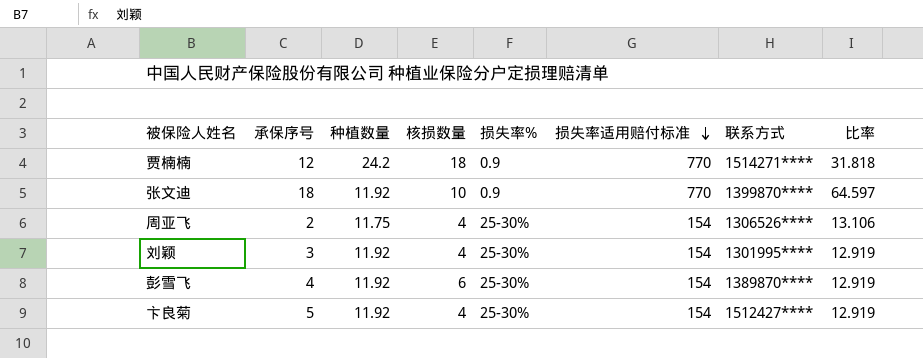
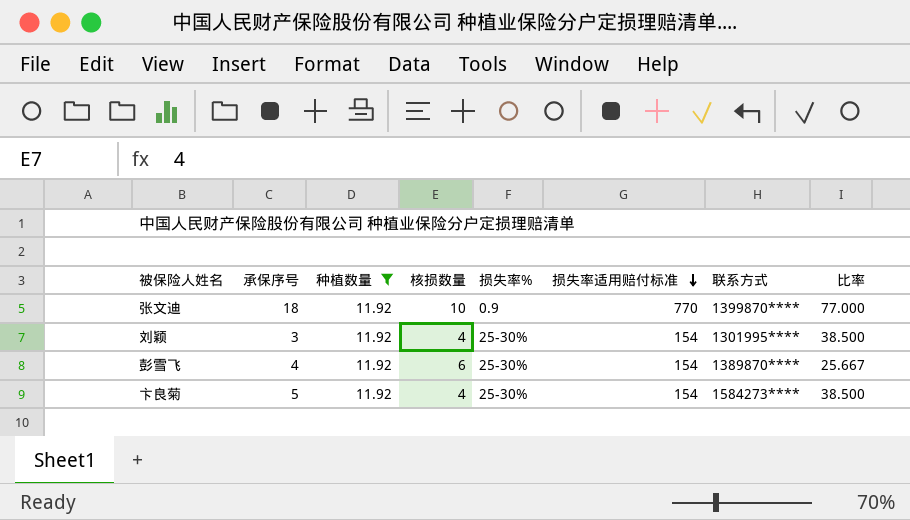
filter: none -> 种植数量 = 11.92
column 比率 | formula: [损失率适用赔付标准] / [种植数量] -> [损失率适用赔付标准] / [核损数量]
卞良菊 | 联系方式: 1512427**** -> 1584273****

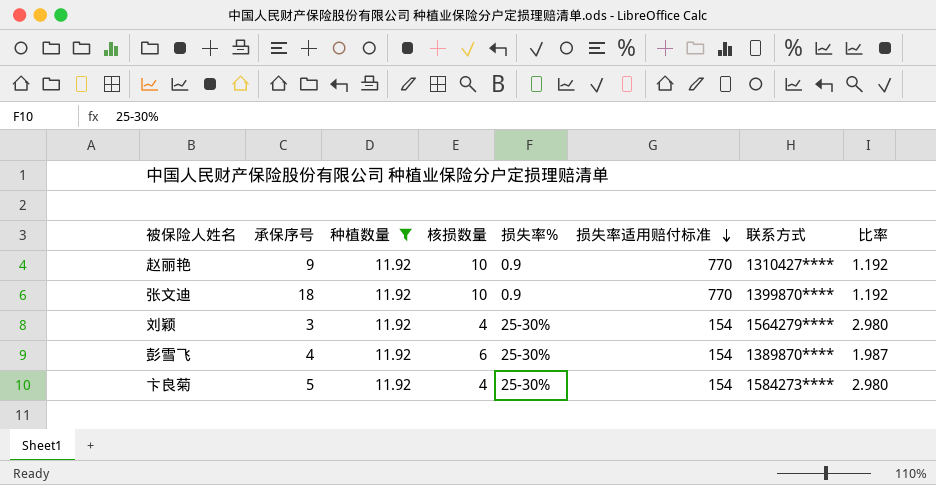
column 比率 | formula: [损失率适用赔付标准] / [核损数量] -> [种植数量] / [核损数量]
row 赵丽艳: none -> 9 | 11.92 | 10 | 0.9 | 770 | 1310427**** | 1.192
刘颖 | 联系方式: 1301995**** -> 1564279****

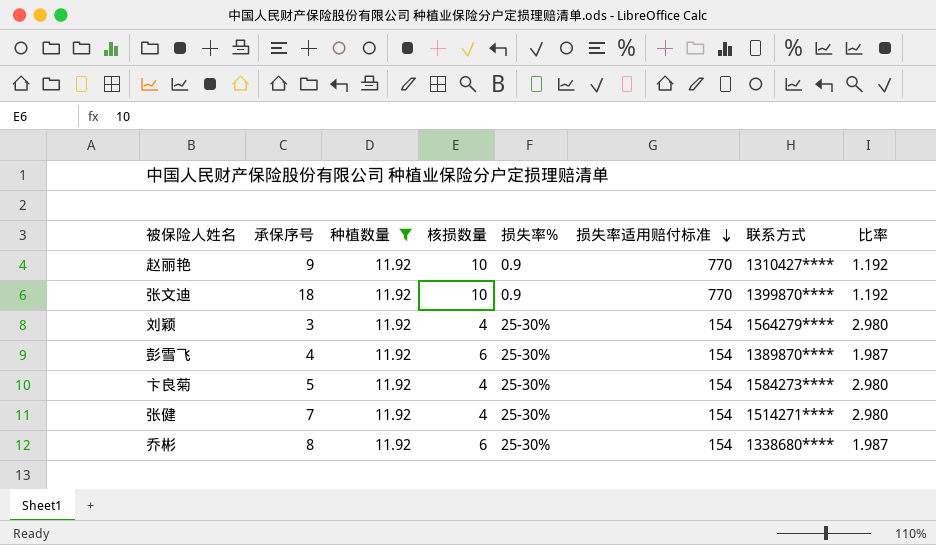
row 张健: none -> 7 | 11.92 | 4 | 25-30% | 154 | 1514271**** | 2.980
row 乔彬: none -> 8 | 11.92 | 6 | 25-30% | 154 | 1338680**** | 1.987

